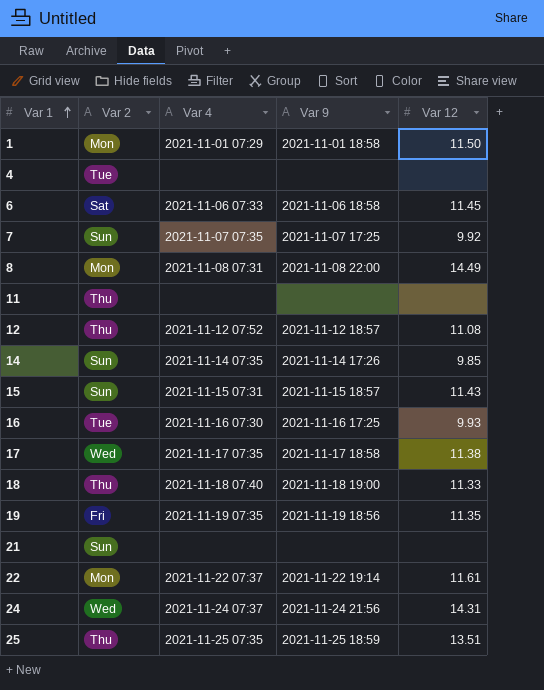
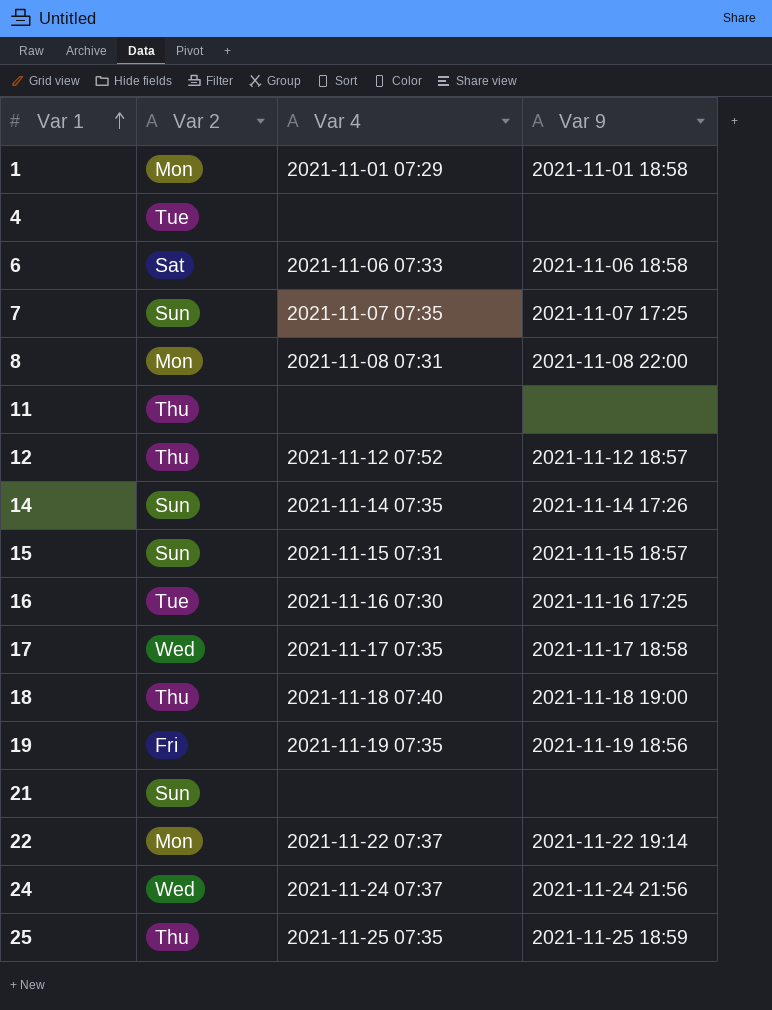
column Var 12 | position: 5 -> none

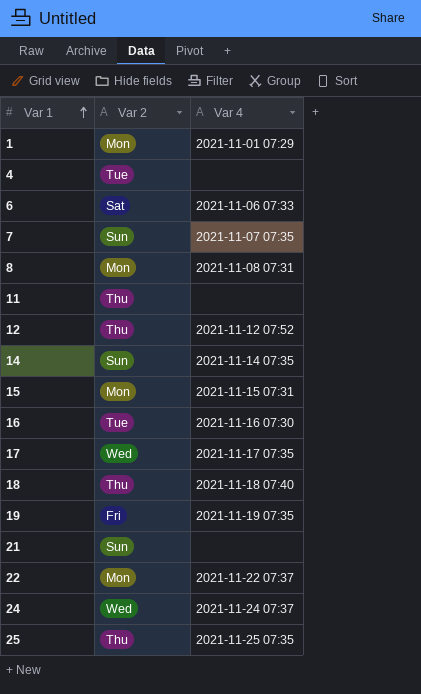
column Var 9 | position: 4 -> none
15 | Var 2: Sun -> Mon

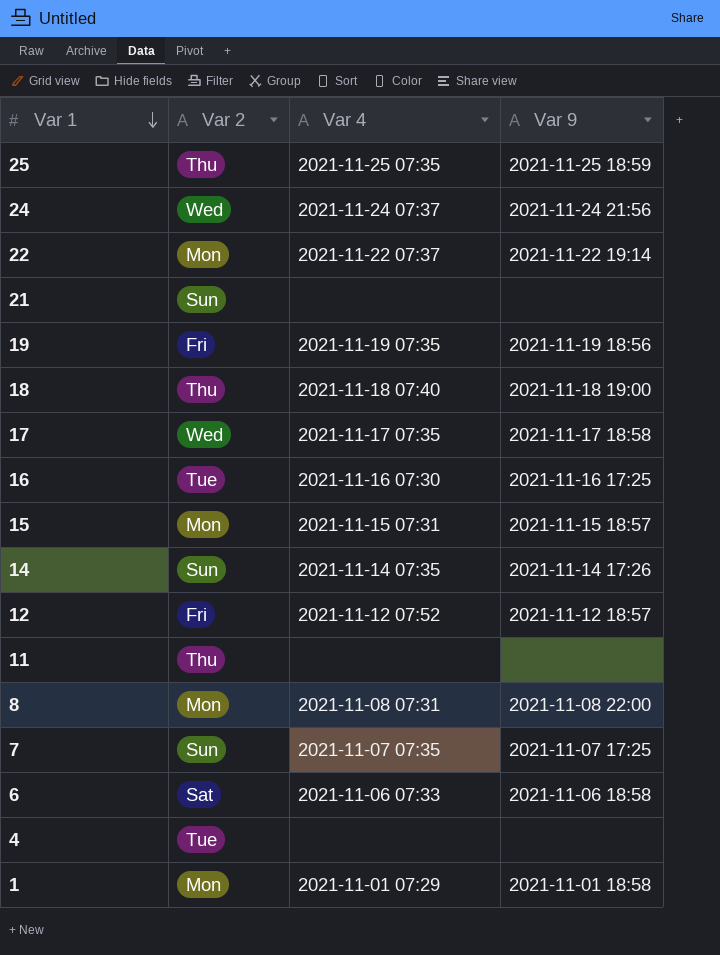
row order: Var 1 ascending -> Var 1 descending
column Var 9 | position: none -> 4
12 | Var 2: Thu -> Fri

